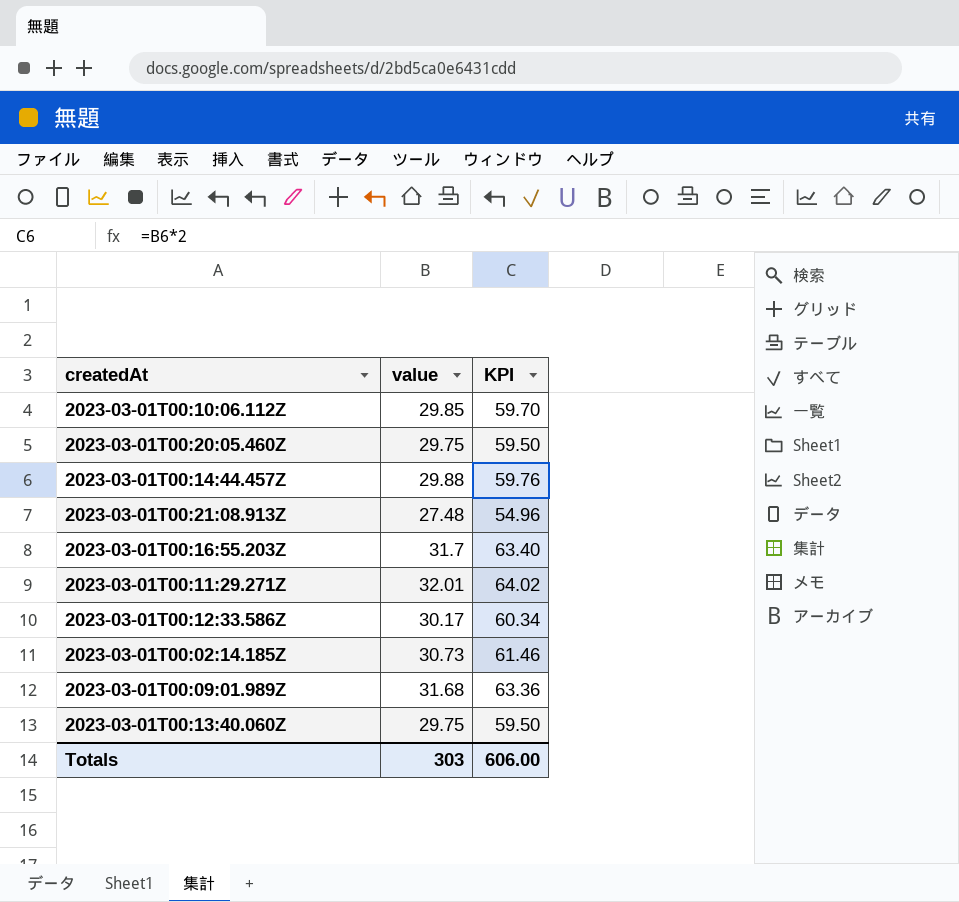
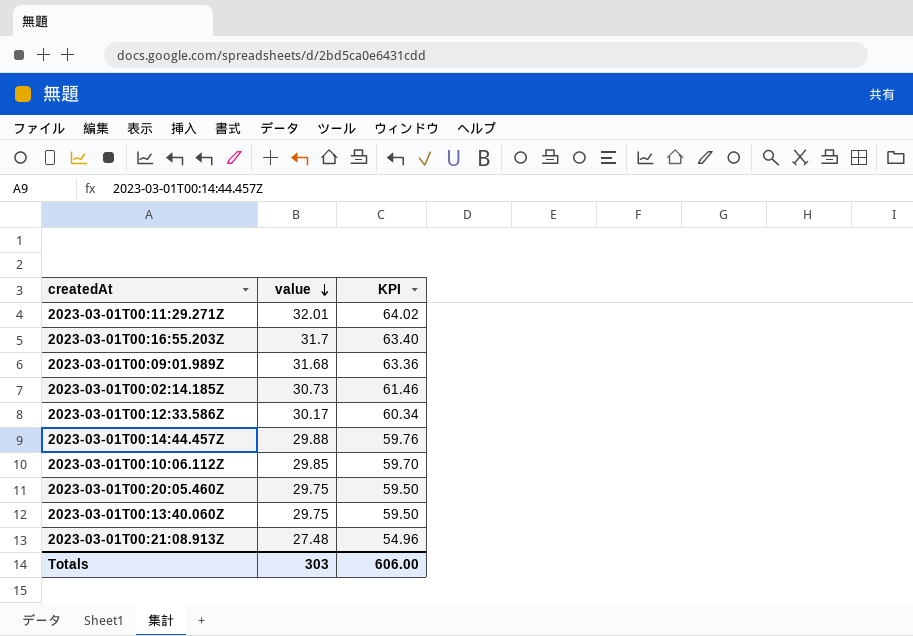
row order: none -> value descending

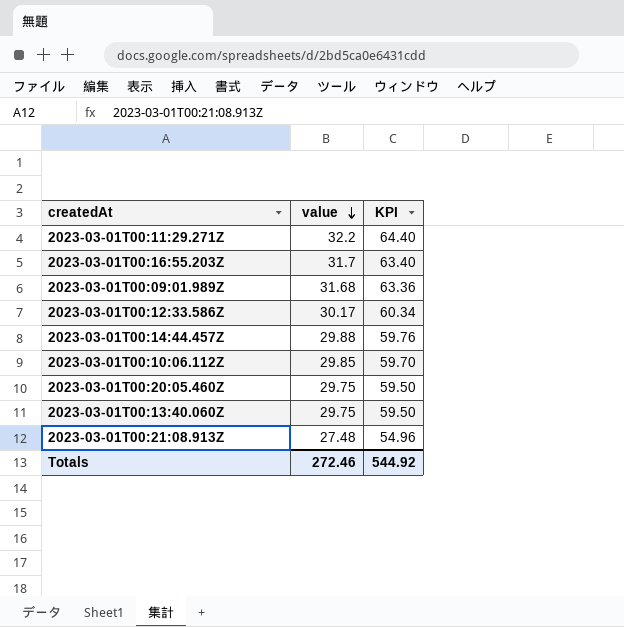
row 2023-03-01T00:02:14.185Z: 30.73 | 61.46 -> none
2023-03-01T00:11:29.271Z | value: 32.01 -> 32.2
2023-03-01T00:11:29.271Z | KPI: 64.02 -> 64.40
Totals | value: 303 -> 272.46
Totals | KPI: 606.00 -> 544.92

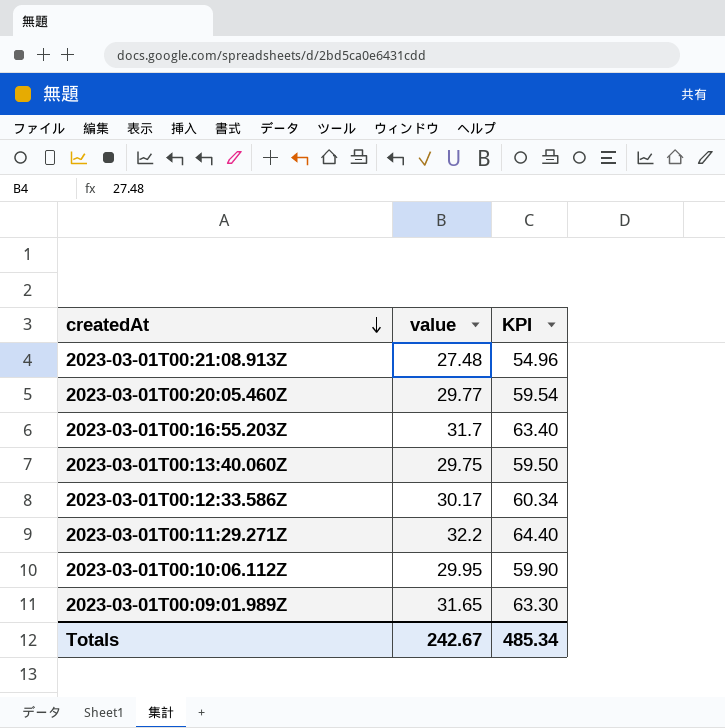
row order: value descending -> createdAt descending
row 2023-03-01T00:14:44.457Z: 29.88 | 59.76 -> none
2023-03-01T00:20:05.460Z | value: 29.75 -> 29.77
2023-03-01T00:20:05.460Z | KPI: 59.50 -> 59.54
2023-03-01T00:10:06.112Z | value: 29.85 -> 29.95
2023-03-01T00:10:06.112Z | KPI: 59.70 -> 59.90
2023-03-01T00:09:01.989Z | value: 31.68 -> 31.65
2023-03-01T00:09:01.989Z | KPI: 63.36 -> 63.30
Totals | value: 272.46 -> 242.67
Totals | KPI: 544.92 -> 485.34

